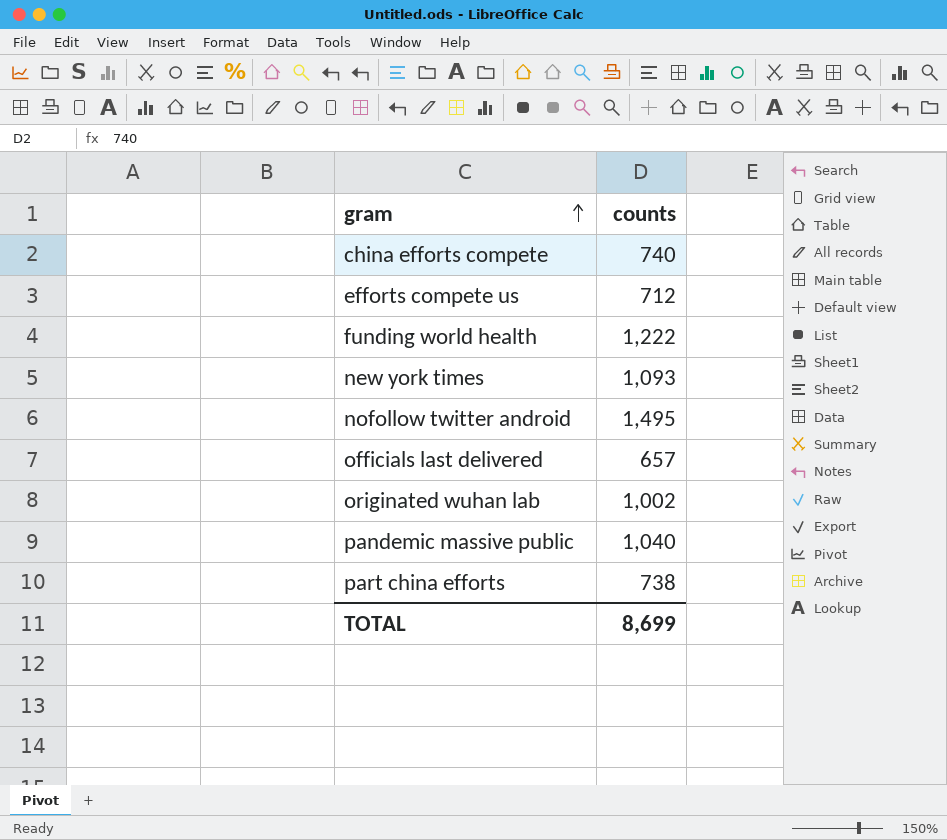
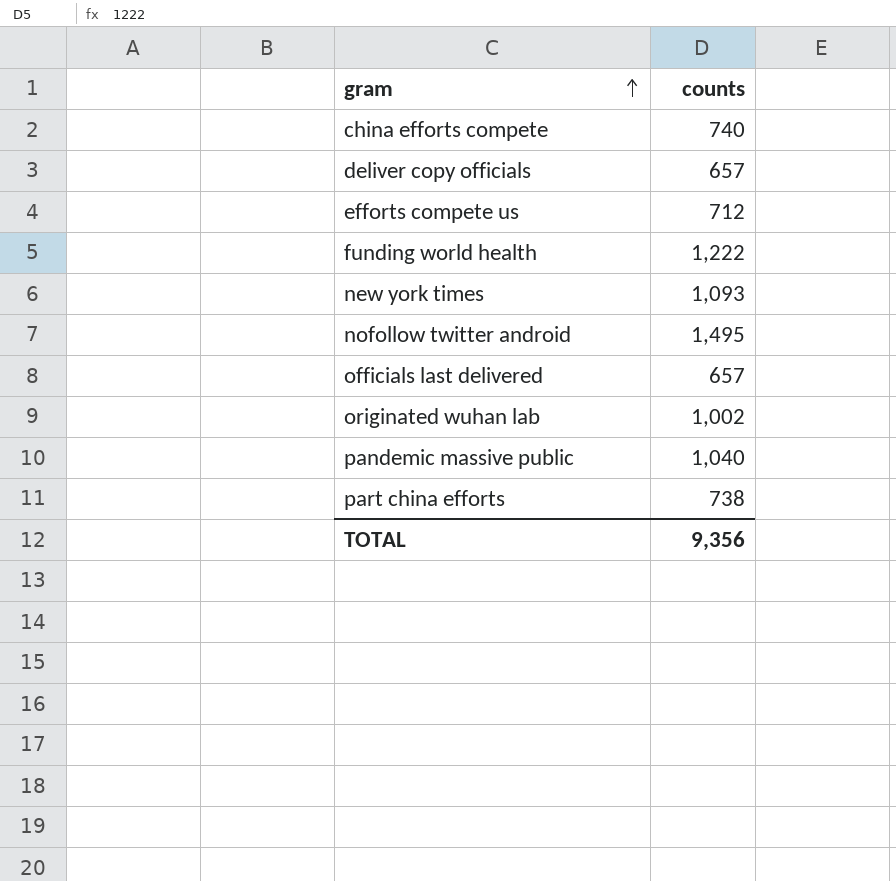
row deliver copy officials: none -> 657
TOTAL | counts: 8,699 -> 9,356

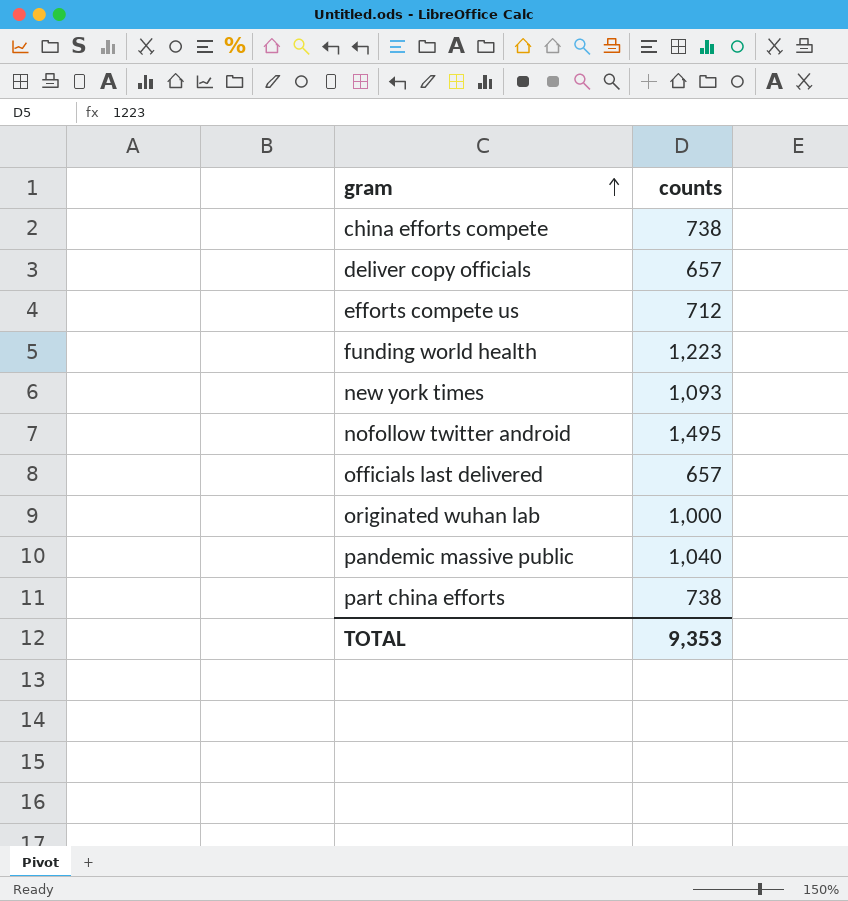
china efforts compete | counts: 740 -> 738
funding world health | counts: 1,222 -> 1,223
originated wuhan lab | counts: 1,002 -> 1,000
TOTAL | counts: 9,356 -> 9,353

